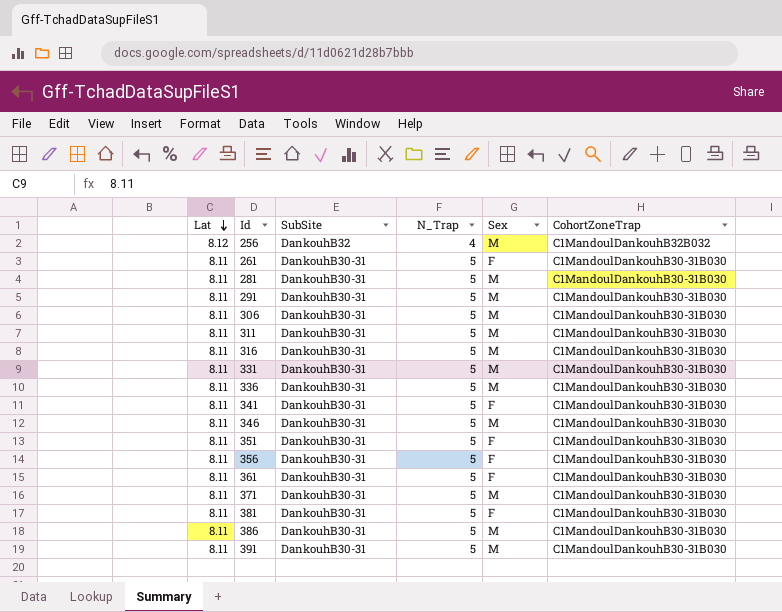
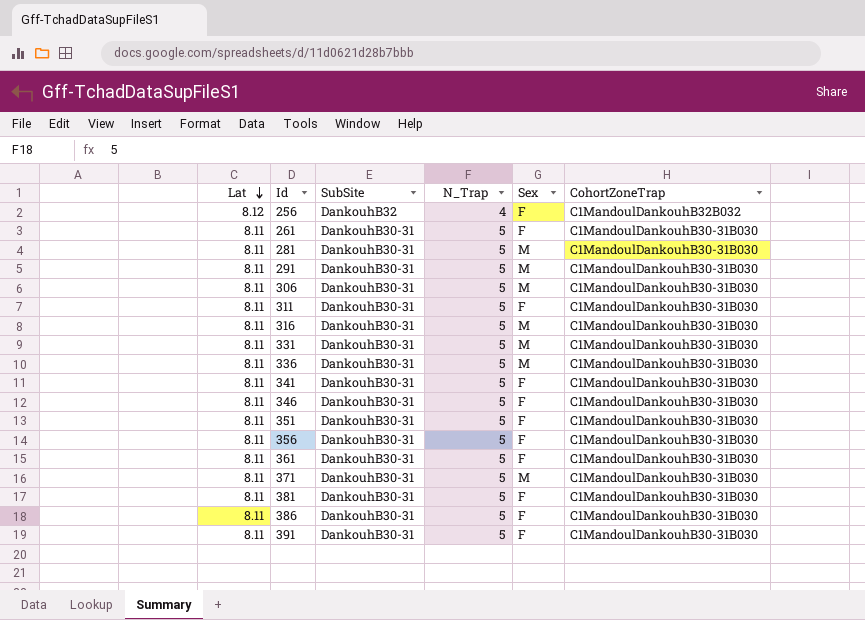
256 | Sex: M -> F
311 | Sex: M -> F
346 | Sex: M -> F
386 | Sex: M -> F
391 | Sex: M -> F

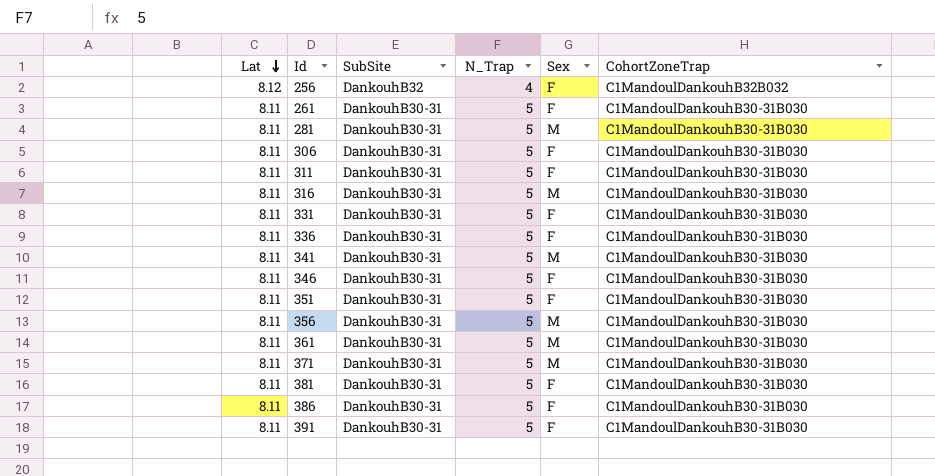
row 291: 8.11 | DankouhB30-31 | 5 | M | C1MandoulDankouhB30-31B030 -> none
306 | Sex: M -> F
331 | Sex: M -> F
336 | Sex: M -> F
341 | Sex: F -> M
356 | Sex: F -> M
361 | Sex: F -> M

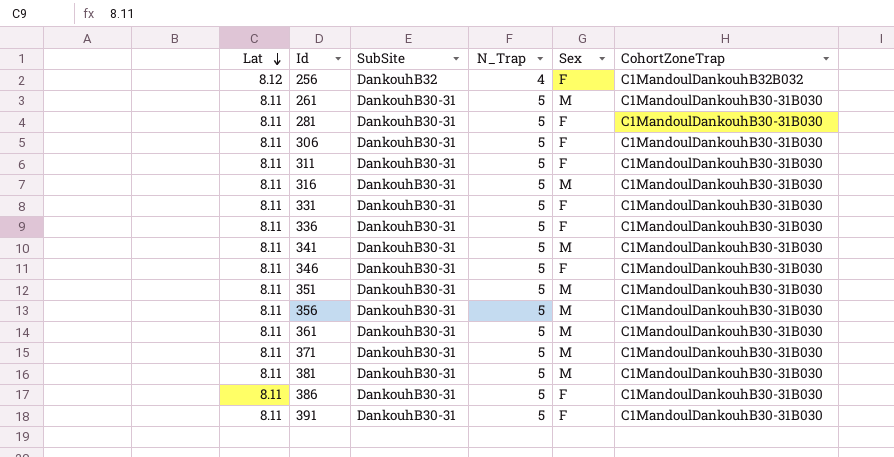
261 | Sex: F -> M
281 | Sex: M -> F
351 | Sex: F -> M
381 | Sex: F -> M

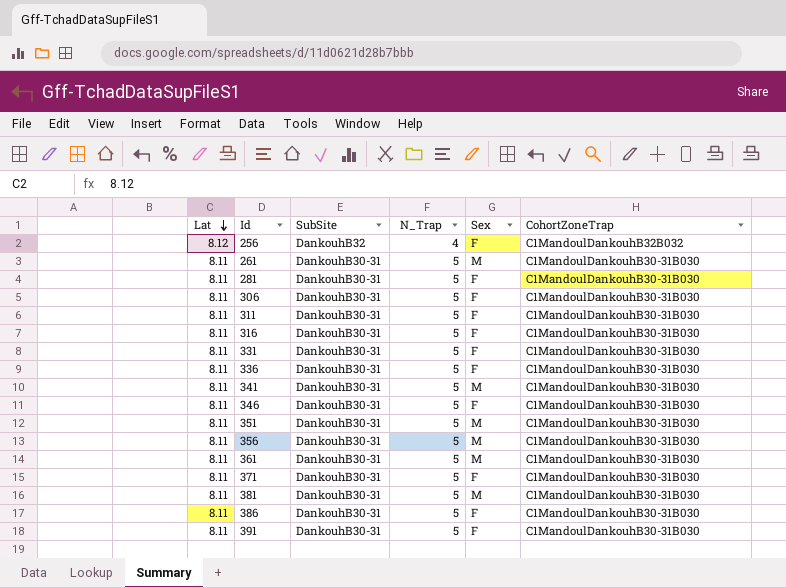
316 | Sex: M -> F
371 | Sex: M -> F

